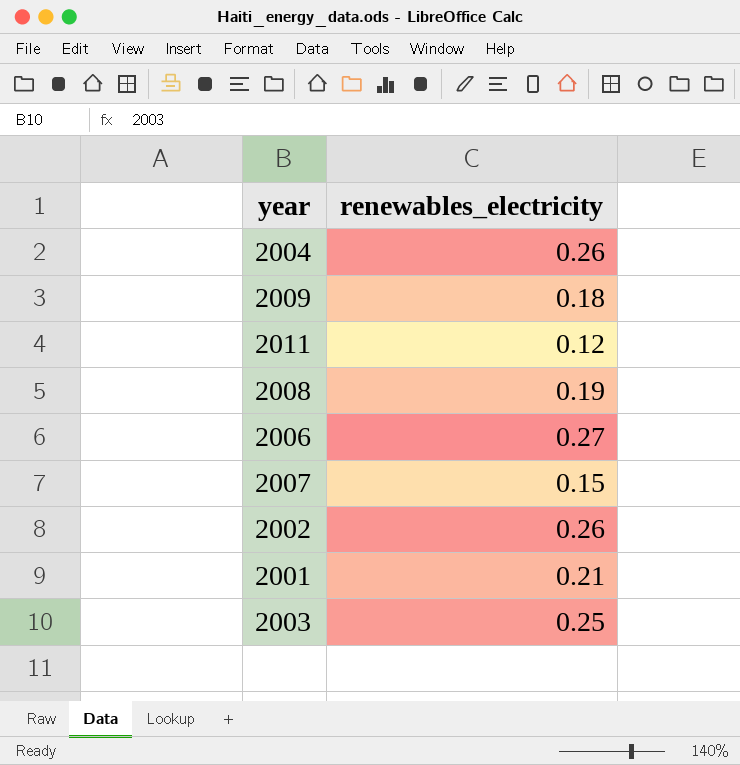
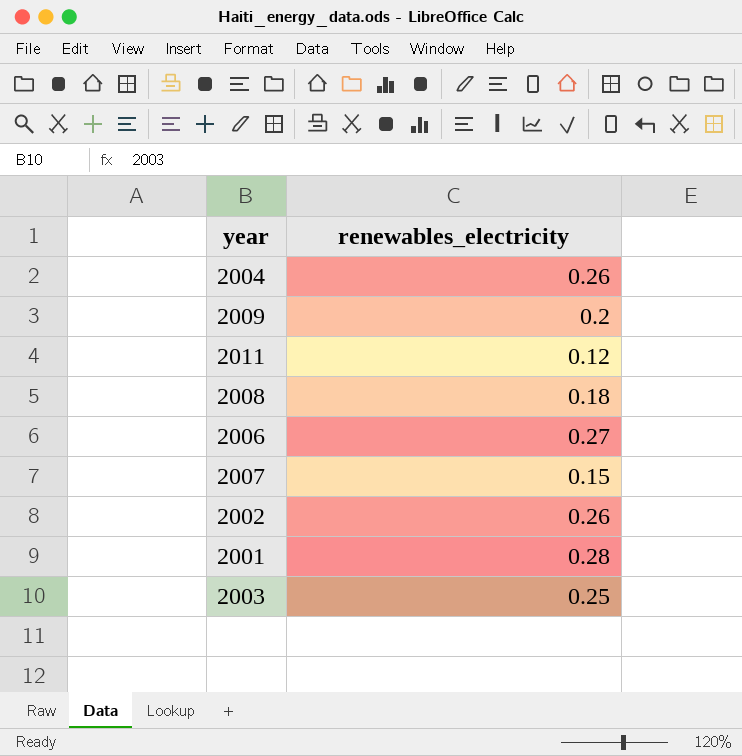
2009 | renewables_electricity: 0.18 -> 0.2
2008 | renewables_electricity: 0.19 -> 0.18
2001 | renewables_electricity: 0.21 -> 0.28

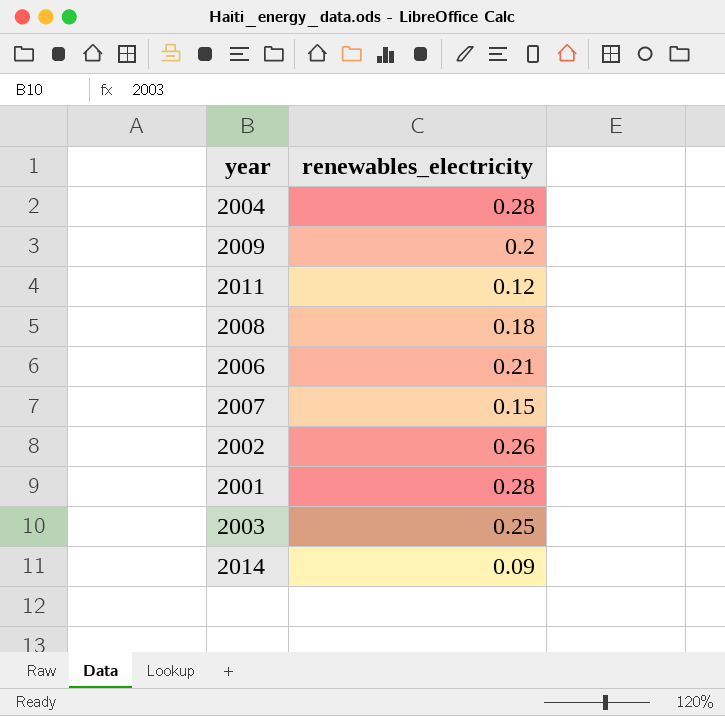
2004 | renewables_electricity: 0.26 -> 0.28
2006 | renewables_electricity: 0.27 -> 0.21
row 2014: none -> 0.09

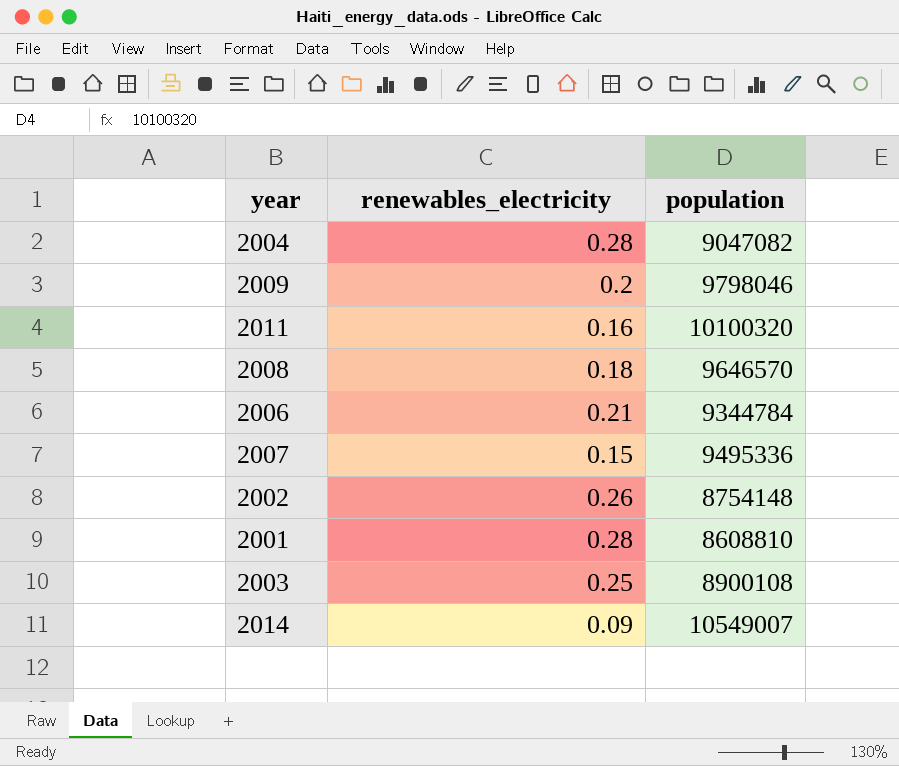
column population | position: none -> 3
2011 | renewables_electricity: 0.12 -> 0.16

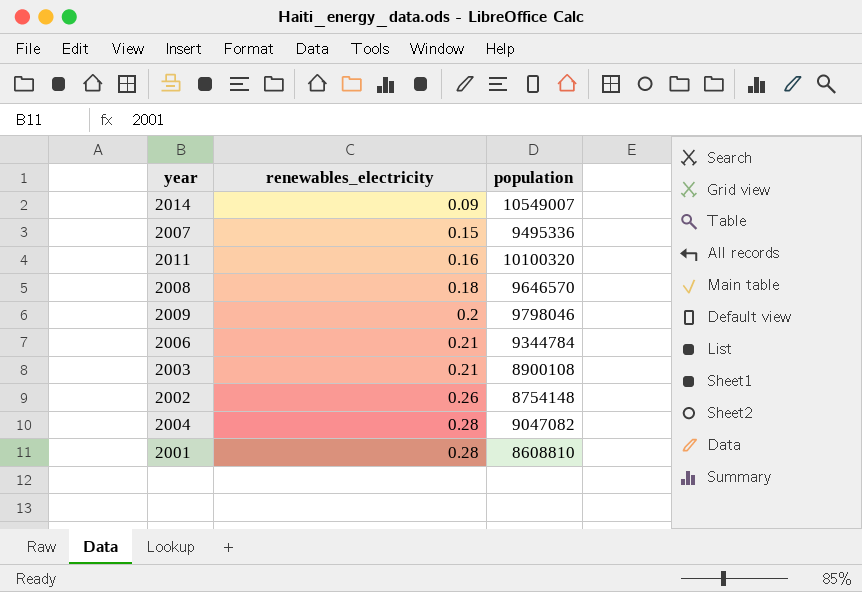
row order: none -> renewables_electricity ascending
2003 | renewables_electricity: 0.25 -> 0.21

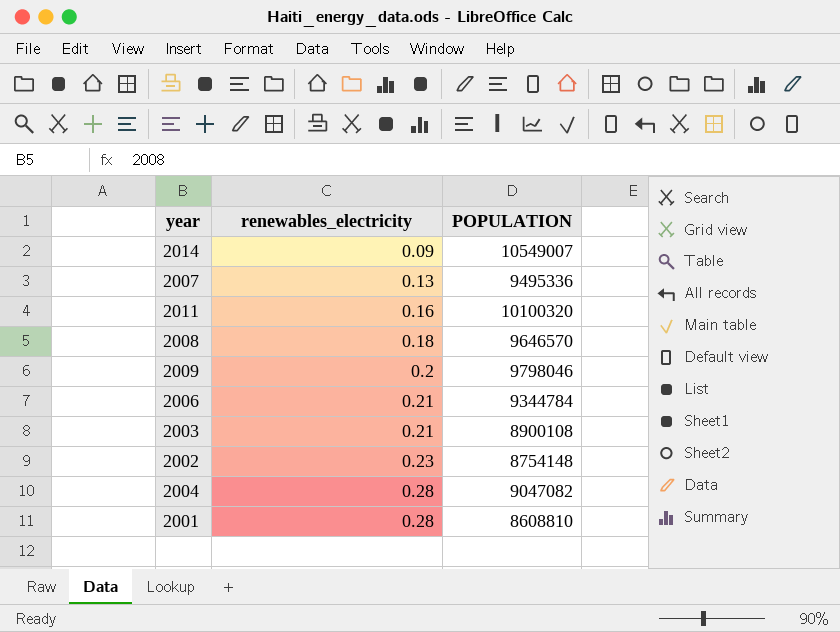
column name: population -> POPULATION
2007 | renewables_electricity: 0.15 -> 0.13
2002 | renewables_electricity: 0.26 -> 0.23

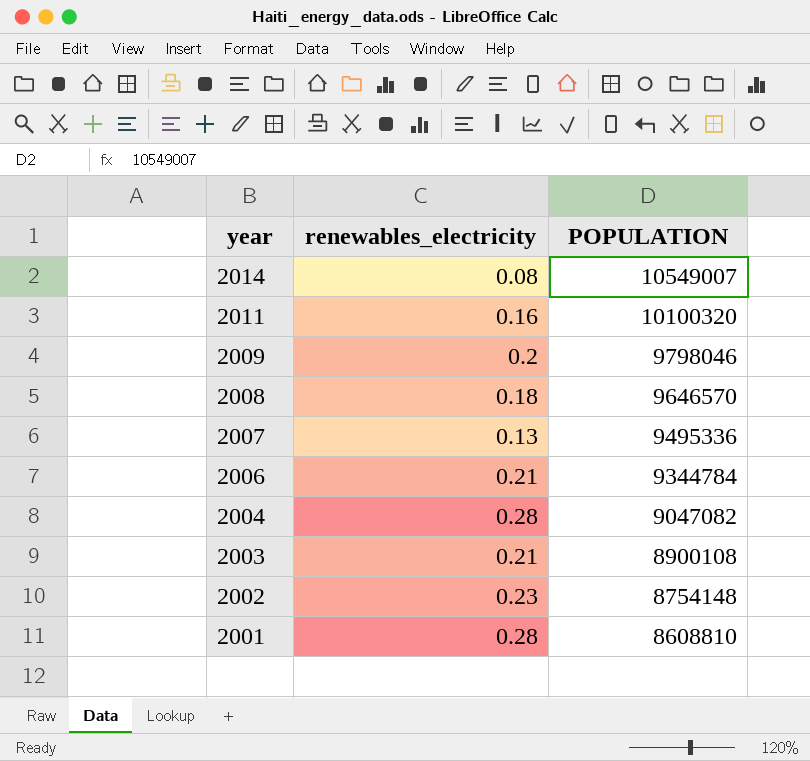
row order: renewables_electricity ascending -> year descending
2014 | renewables_electricity: 0.09 -> 0.08

